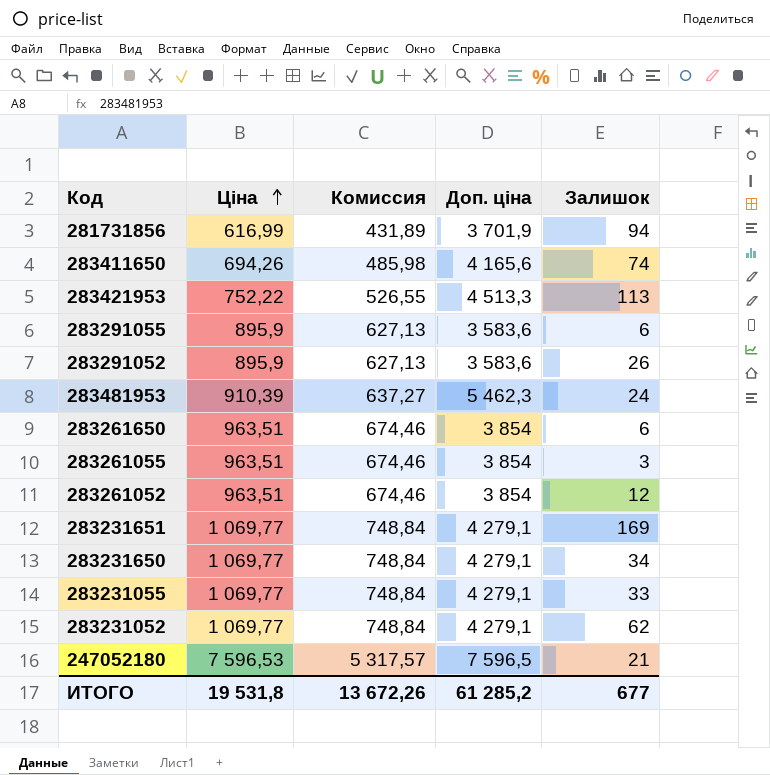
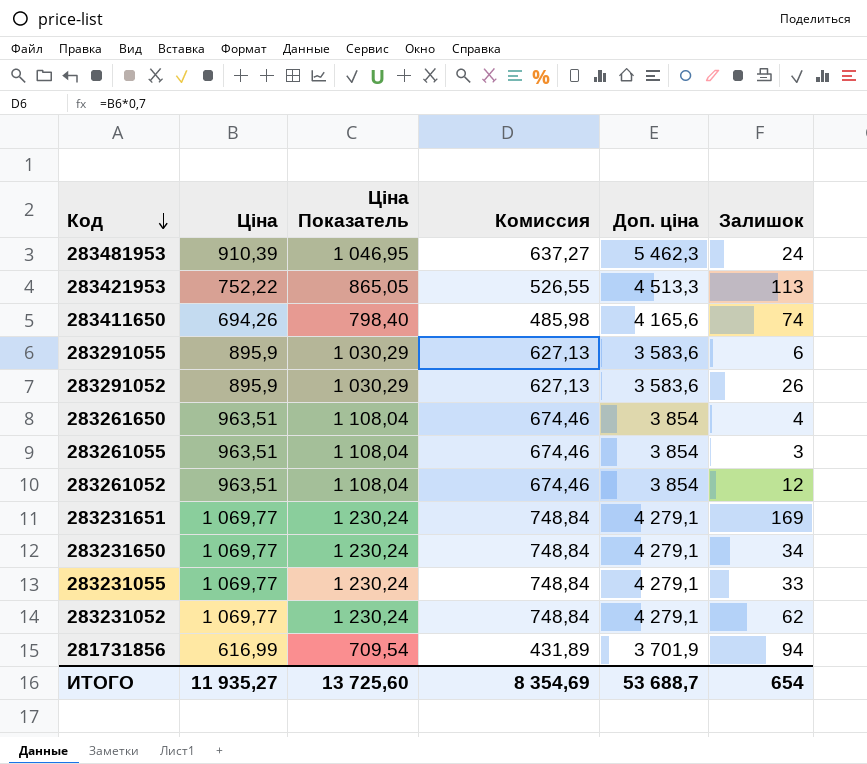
row order: Ціна ascending -> Код descending
column Ціна Показатель | formula: none -> [Ціна] * 1,15
row 247052180: 7 596,53 | 5 317,57 | 7 596,5 | 21 -> none
283261650 | Залишок: 6 -> 4
ИТОГО | Ціна: 19 531,8 -> 11 935,27
ИТОГО | Комиссия: 13 672,26 -> 8 354,69
ИТОГО | Доп. ціна: 61 285,2 -> 53 688,7
ИТОГО | Залишок: 677 -> 654

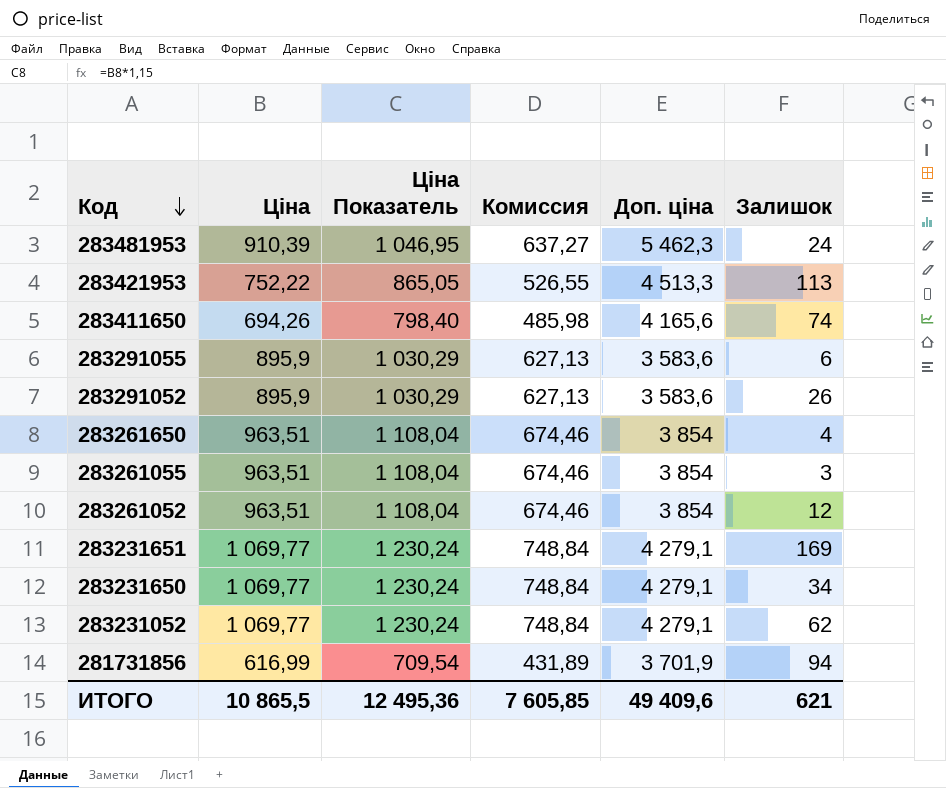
row 283231055: 1 069,77 | 1 230,24 | 748,84 | 4 279,1 | 33 -> none
ИТОГО | Ціна: 11 935,27 -> 10 865,5
ИТОГО | Ціна Показатель: 13 725,60 -> 12 495,36
ИТОГО | Комиссия: 8 354,69 -> 7 605,85
ИТОГО | Доп. ціна: 53 688,7 -> 49 409,6
ИТОГО | Залишок: 654 -> 621

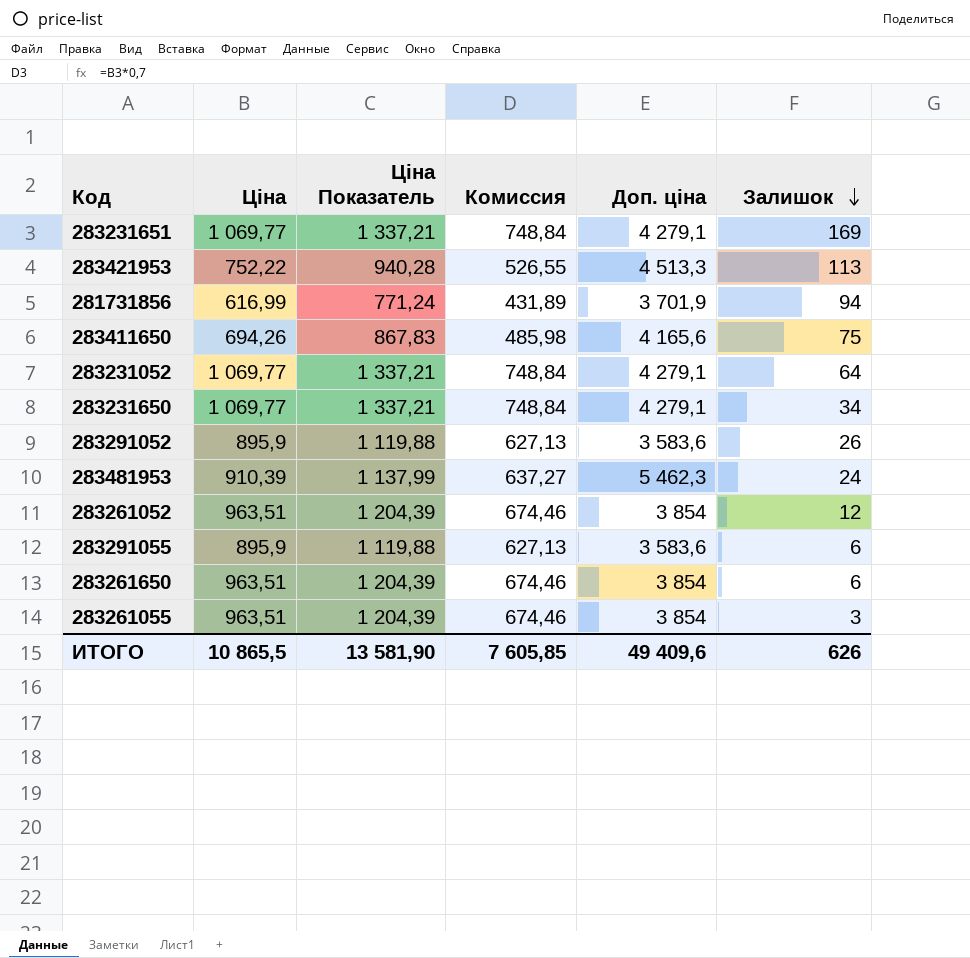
row order: Код descending -> Залишок descending
column Ціна Показатель | formula: [Ціна] * 1,15 -> [Ціна] * 1,25
283411650 | Залишок: 74 -> 75
283231052 | Залишок: 62 -> 64
283261650 | Залишок: 4 -> 6
ИТОГО | Ціна Показатель: 12 495,36 -> 13 581,90
ИТОГО | Залишок: 621 -> 626

